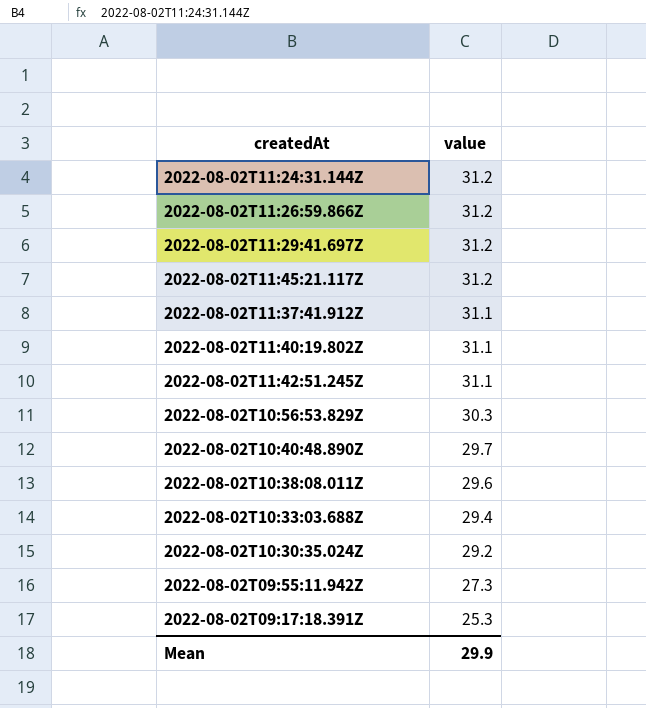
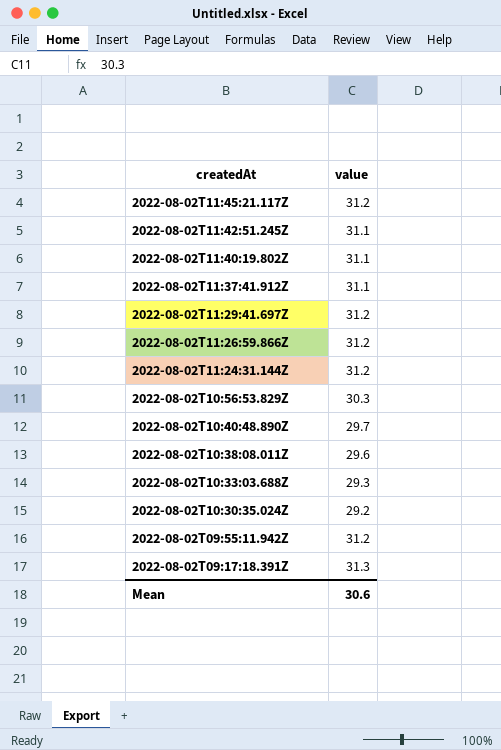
row order: value descending -> createdAt descending
2022-08-02T10:33:03.688Z | value: 29.4 -> 29.3
2022-08-02T09:55:11.942Z | value: 27.3 -> 31.2
2022-08-02T09:17:18.391Z | value: 25.3 -> 31.3
Mean | value: 29.9 -> 30.6

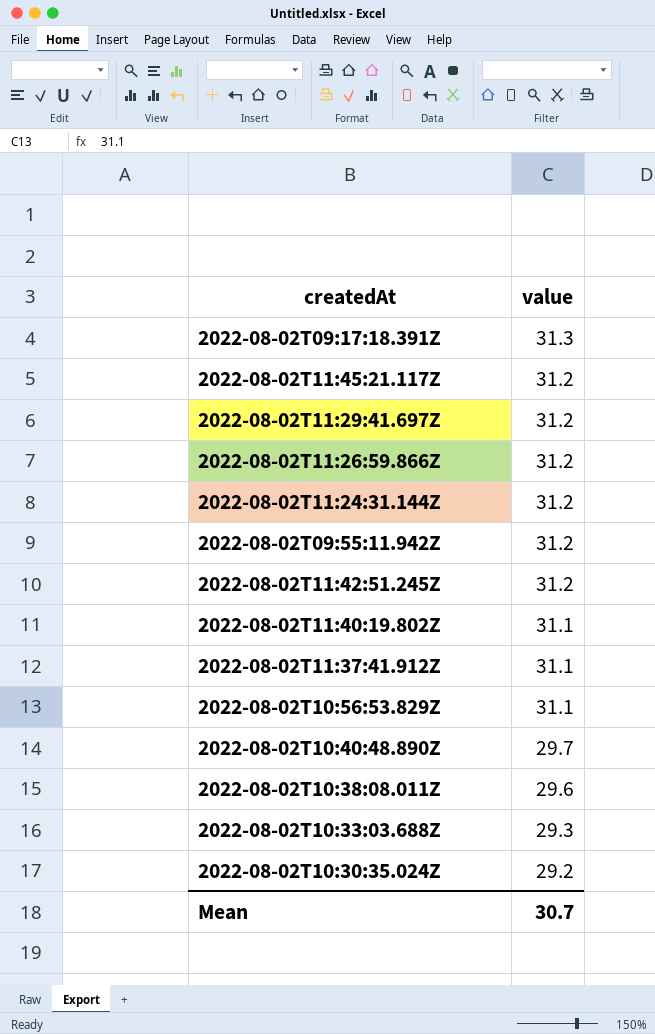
row order: createdAt descending -> value descending
2022-08-02T11:42:51.245Z | value: 31.1 -> 31.2
2022-08-02T10:56:53.829Z | value: 30.3 -> 31.1
Mean | value: 30.6 -> 30.7

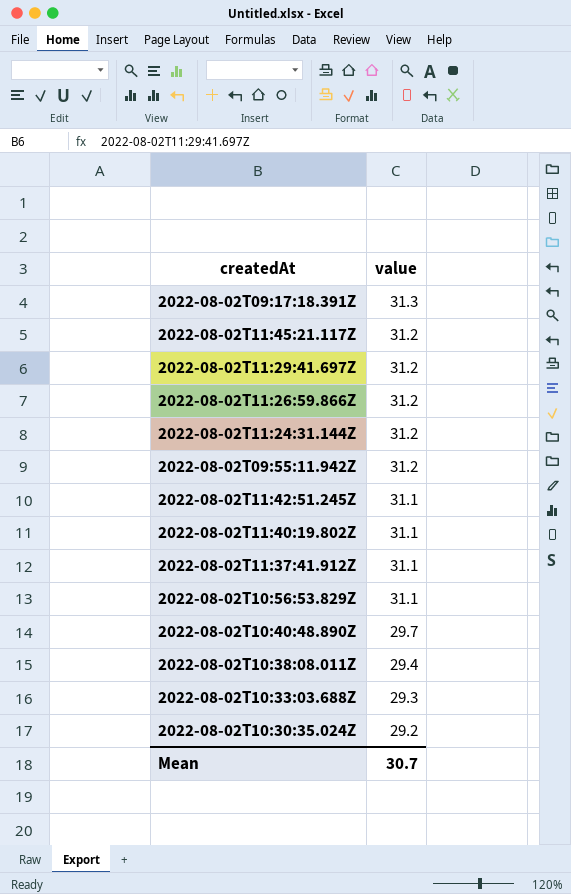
2022-08-02T11:42:51.245Z | value: 31.2 -> 31.1
2022-08-02T10:38:08.011Z | value: 29.6 -> 29.4

